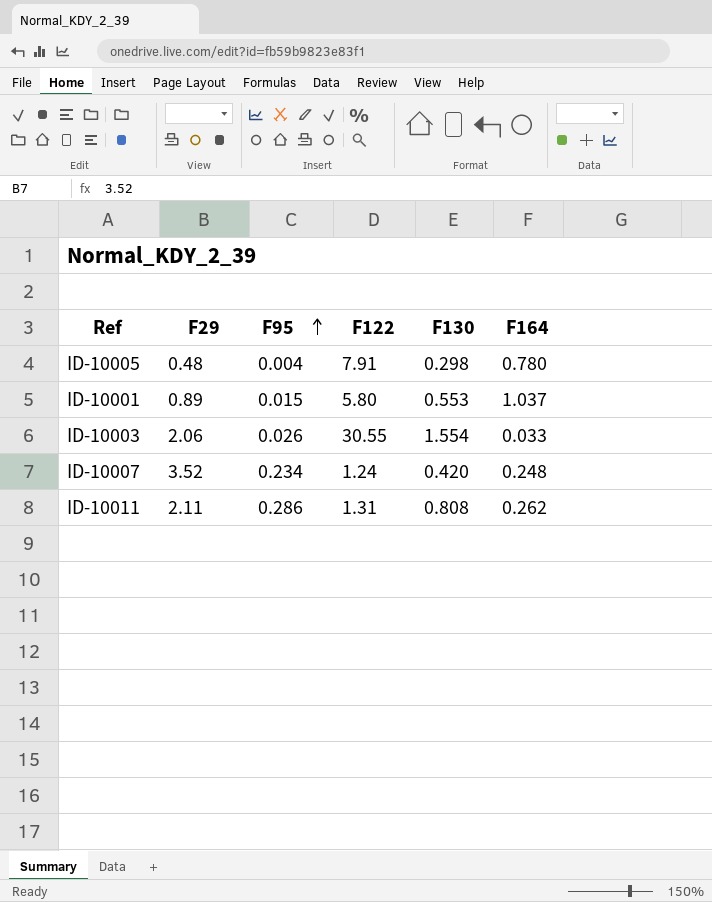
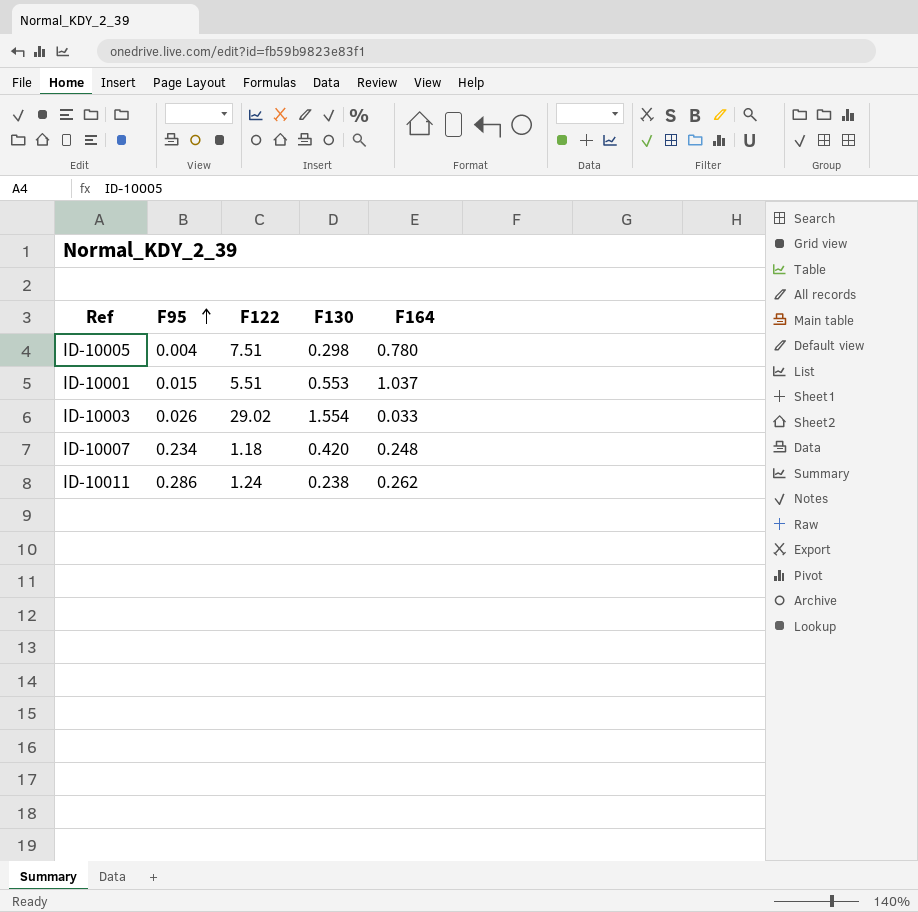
column F29 | position: 2 -> none
ID-10005 | F122: 7.91 -> 7.51
ID-10001 | F122: 5.80 -> 5.51
ID-10003 | F122: 30.55 -> 29.02
ID-10007 | F122: 1.24 -> 1.18
ID-10011 | F122: 1.31 -> 1.24
ID-10011 | F130: 0.808 -> 0.238

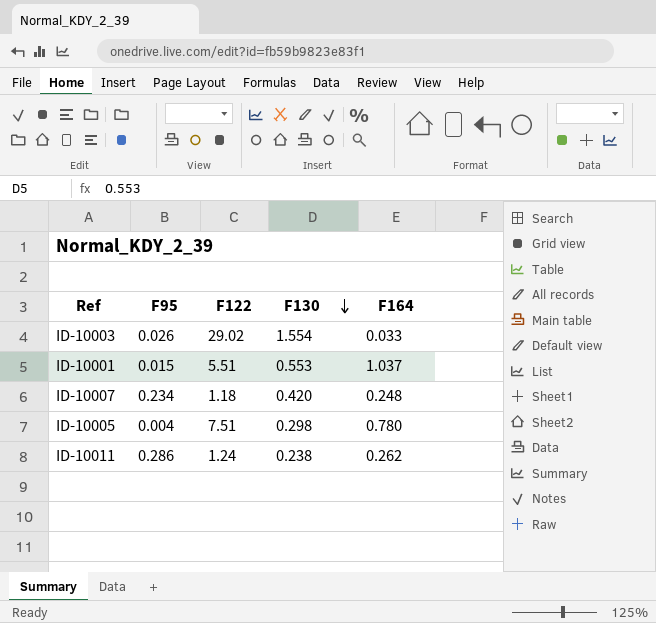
row order: F95 ascending -> F130 descending

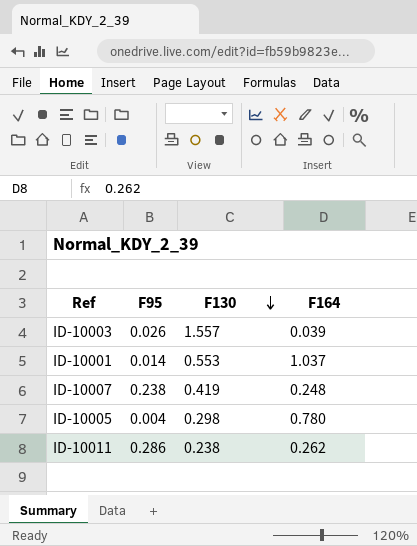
column F122 | position: 3 -> none
ID-10003 | F130: 1.554 -> 1.557
ID-10003 | F164: 0.033 -> 0.039
ID-10001 | F95: 0.015 -> 0.014
ID-10007 | F95: 0.234 -> 0.238
ID-10007 | F130: 0.420 -> 0.419

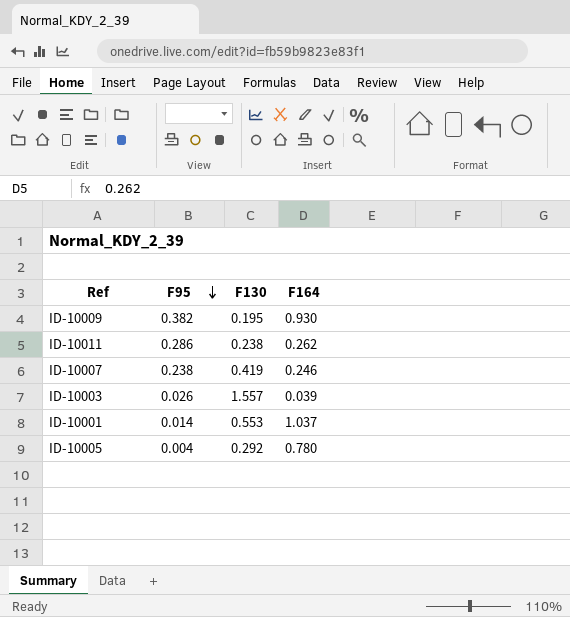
row order: F130 descending -> F95 descending
row ID-10009: none -> 0.382 | 0.195 | 0.930
ID-10007 | F164: 0.248 -> 0.246
ID-10005 | F130: 0.298 -> 0.292

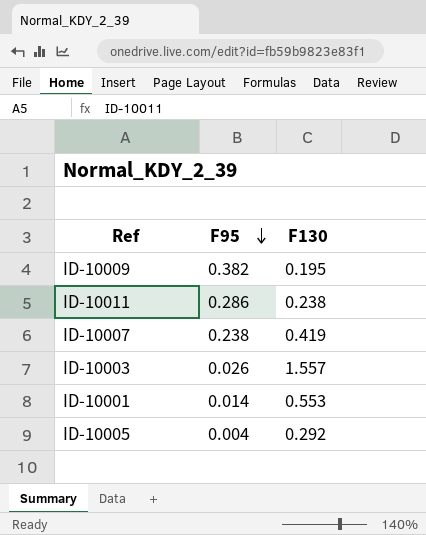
column F164 | position: 4 -> none

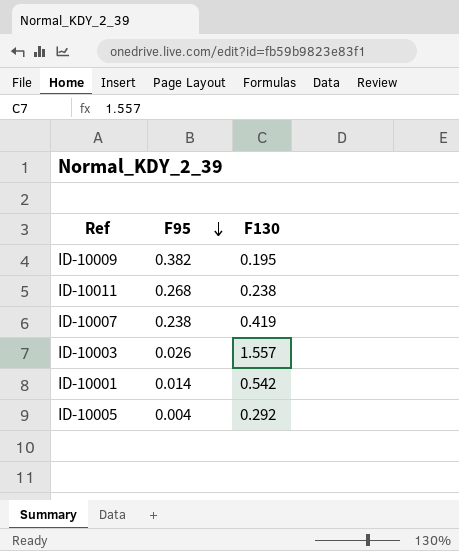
ID-10011 | F95: 0.286 -> 0.268
ID-10001 | F130: 0.553 -> 0.542

